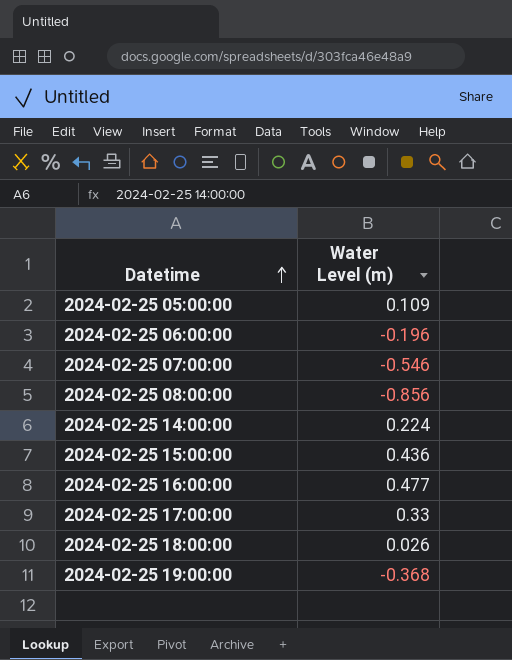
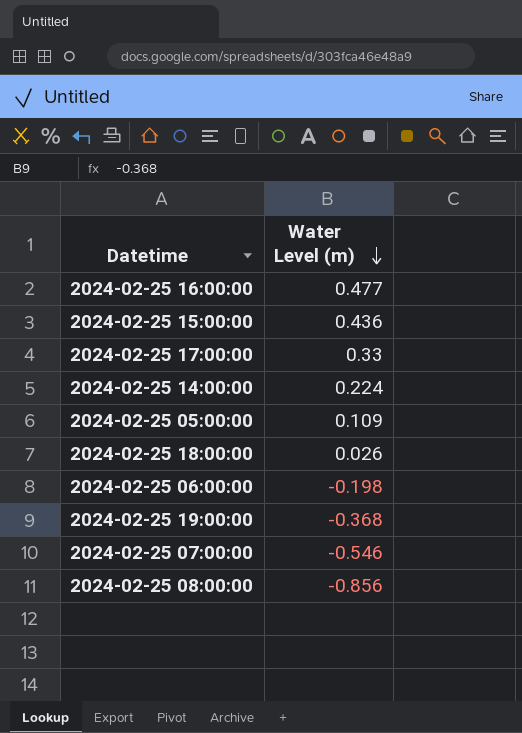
row order: Datetime ascending -> Water Level (m) descending
2024-02-25 06:00:00 | Water Level (m): -0.196 -> -0.198

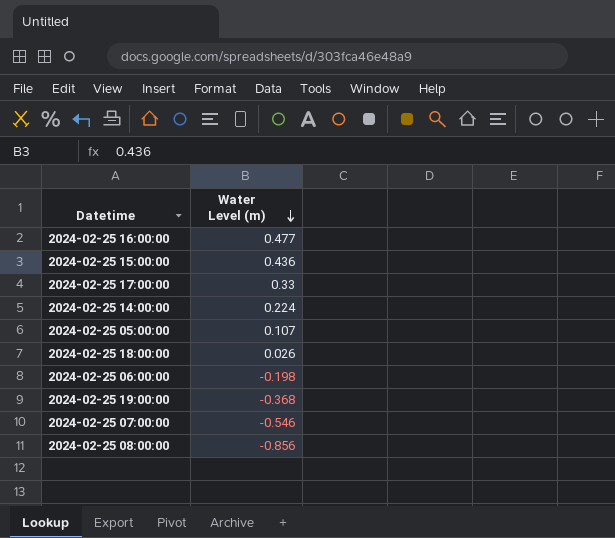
2024-02-25 05:00:00 | Water Level (m): 0.109 -> 0.107

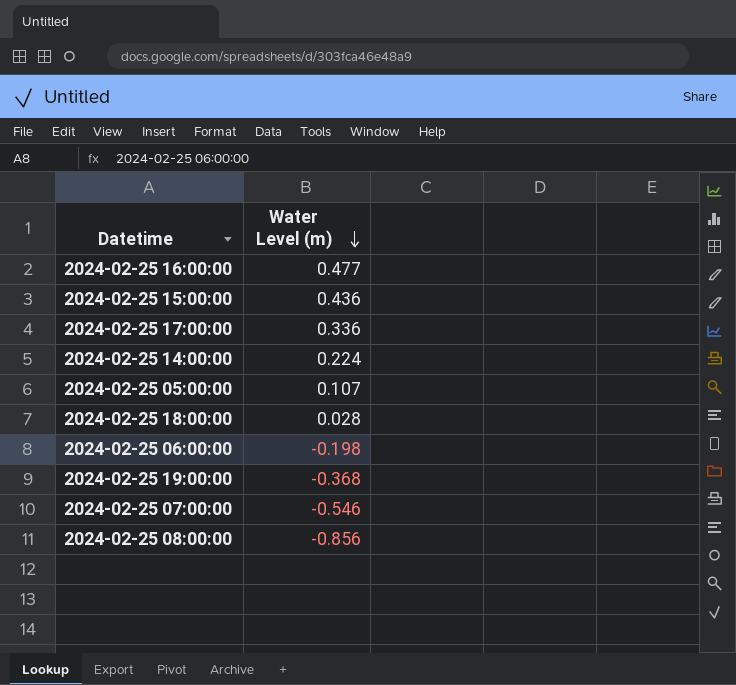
2024-02-25 17:00:00 | Water Level (m): 0.33 -> 0.336
2024-02-25 18:00:00 | Water Level (m): 0.026 -> 0.028

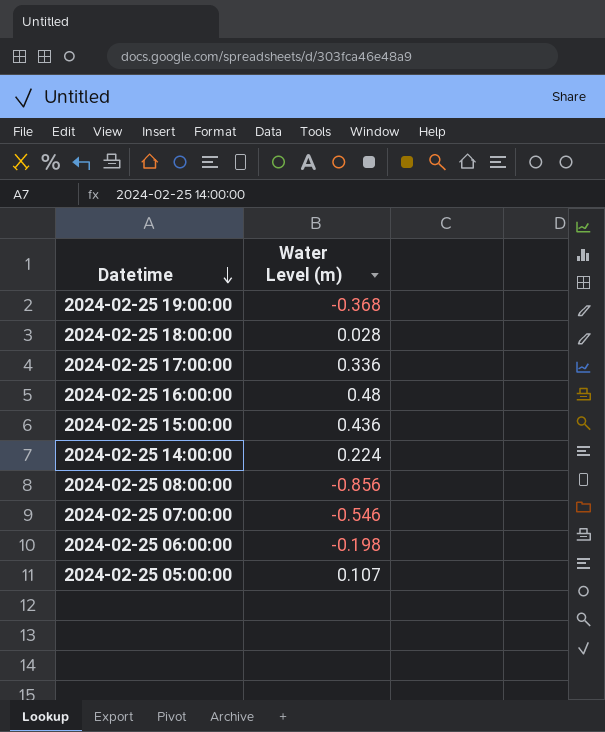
row order: Water Level (m) descending -> Datetime descending
2024-02-25 16:00:00 | Water Level (m): 0.477 -> 0.48

